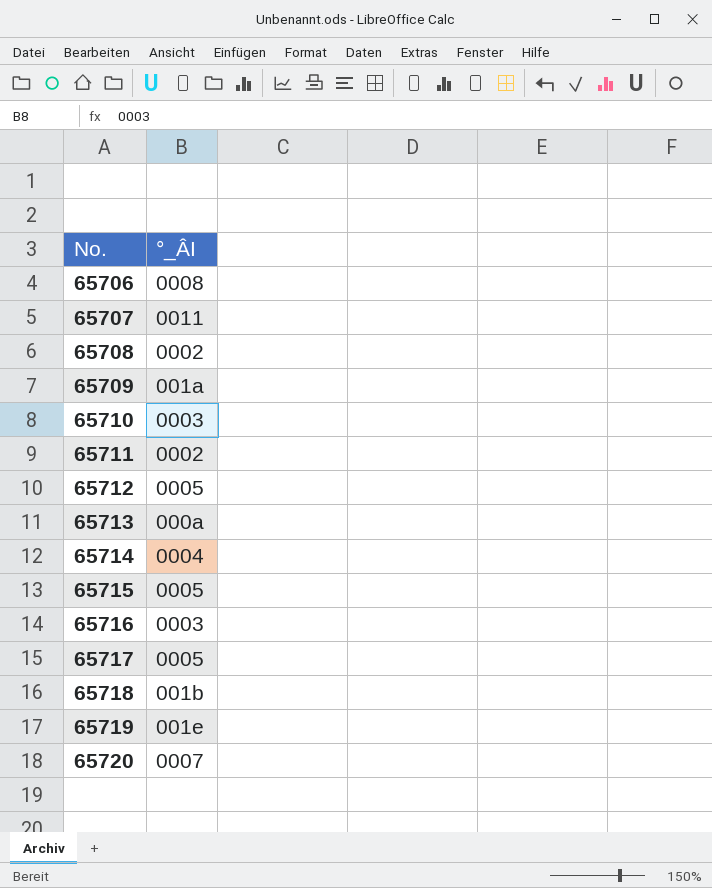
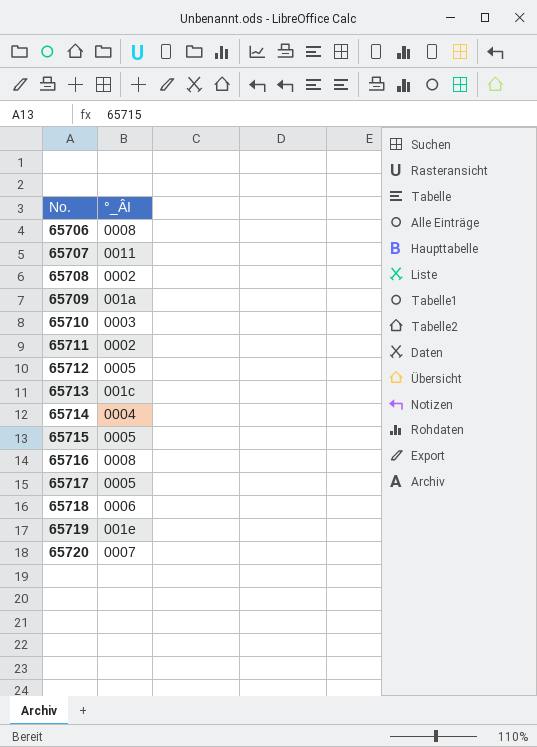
65713 | °_ÂI: 000a -> 001c
65716 | °_ÂI: 0003 -> 0008
65718 | °_ÂI: 001b -> 0006

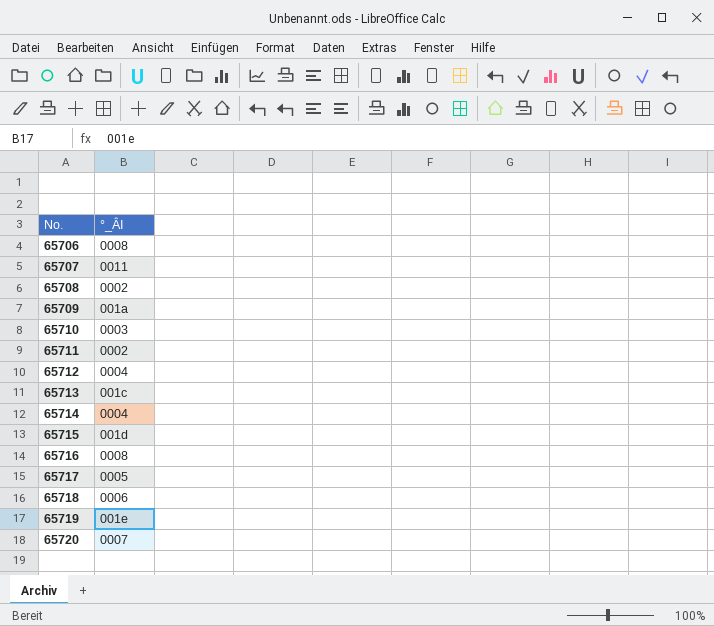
65712 | °_ÂI: 0005 -> 0004
65715 | °_ÂI: 0005 -> 001d

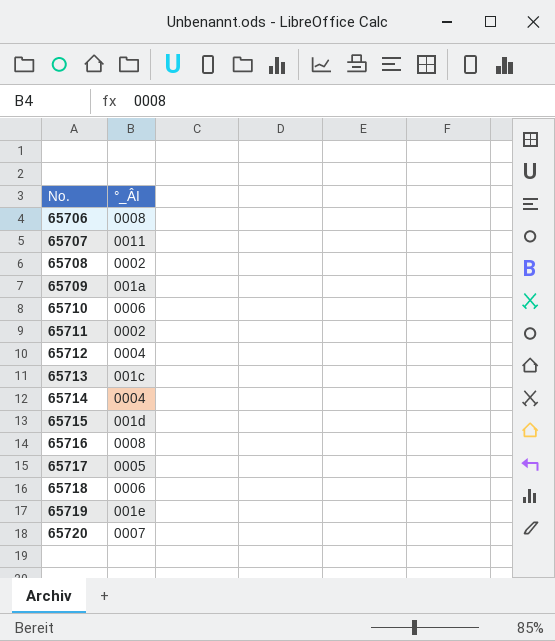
65710 | °_ÂI: 0003 -> 0006

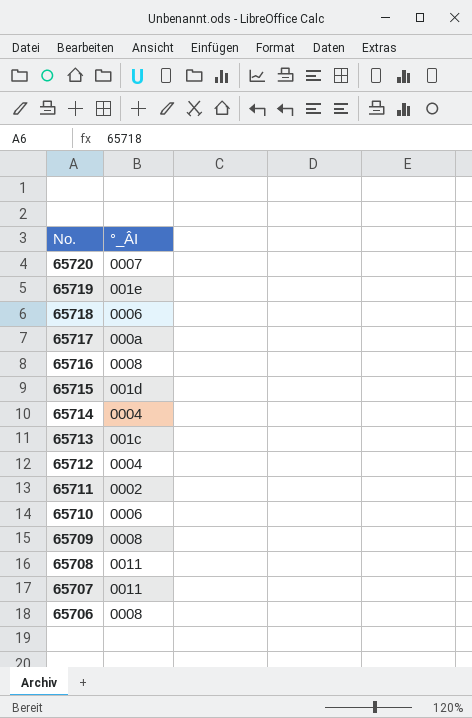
row order: No. ascending -> No. descending
65717 | °_ÂI: 0005 -> 000a
65709 | °_ÂI: 001a -> 0008
65708 | °_ÂI: 0002 -> 0011

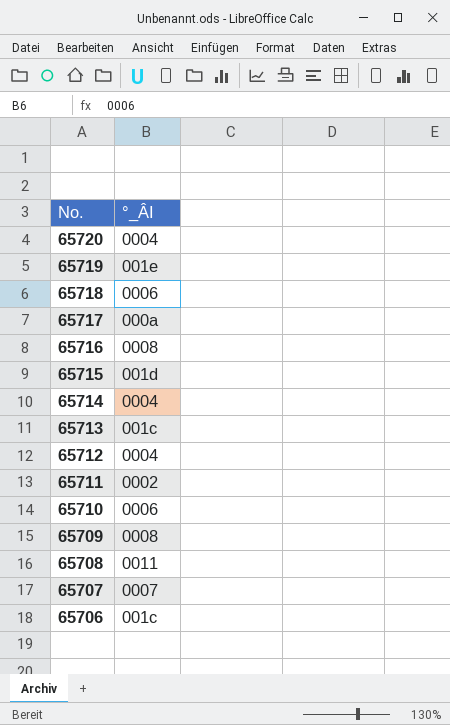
65720 | °_ÂI: 0007 -> 0004
65707 | °_ÂI: 0011 -> 0007
65706 | °_ÂI: 0008 -> 001c

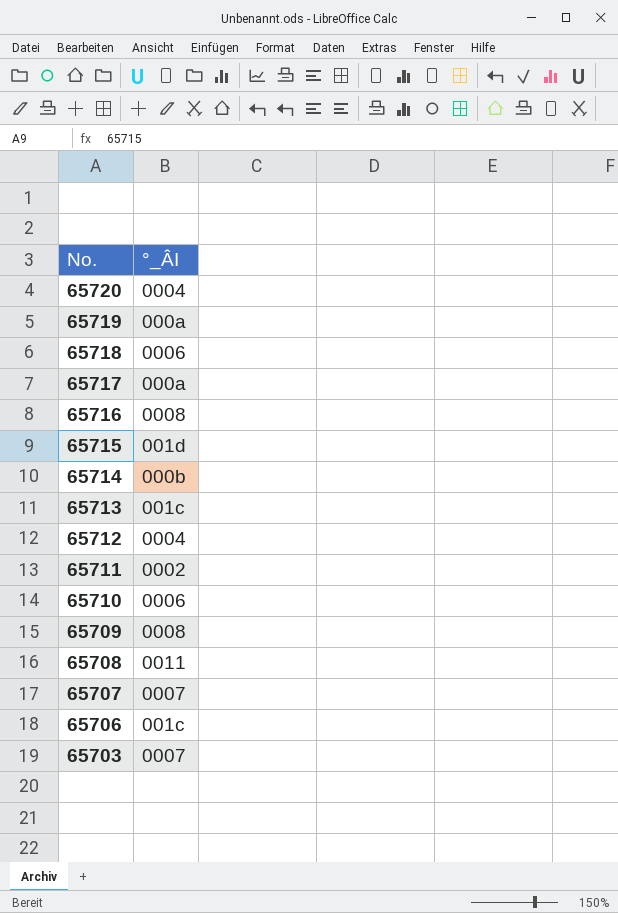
65719 | °_ÂI: 001e -> 000a
65714 | °_ÂI: 0004 -> 000b
row 65703: none -> 0007

